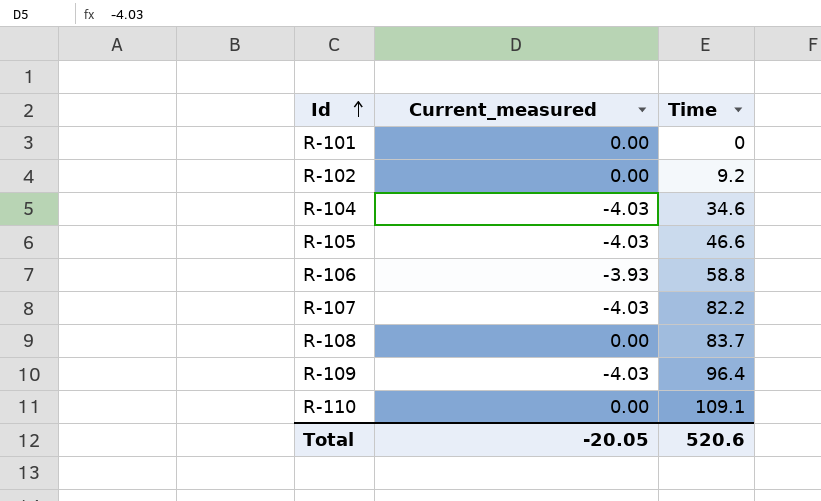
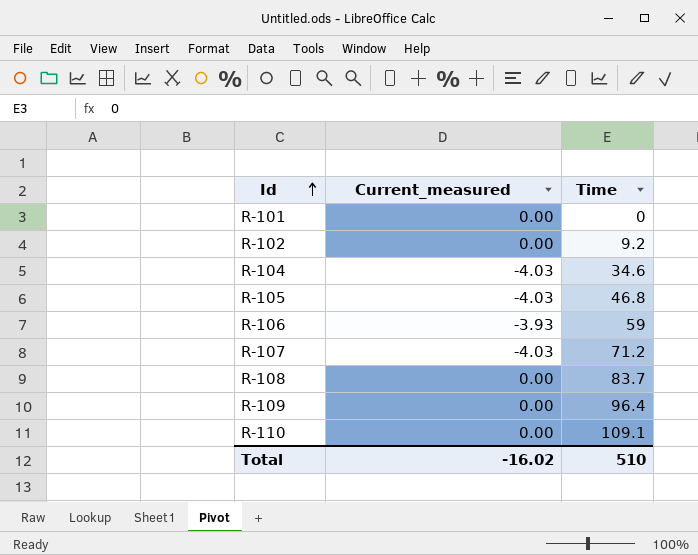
R-105 | Time: 46.6 -> 46.8
R-106 | Time: 58.8 -> 59
R-107 | Time: 82.2 -> 71.2
R-109 | Current_measured: -4.03 -> 0.00
Total | Current_measured: -20.05 -> -16.02
Total | Time: 520.6 -> 510

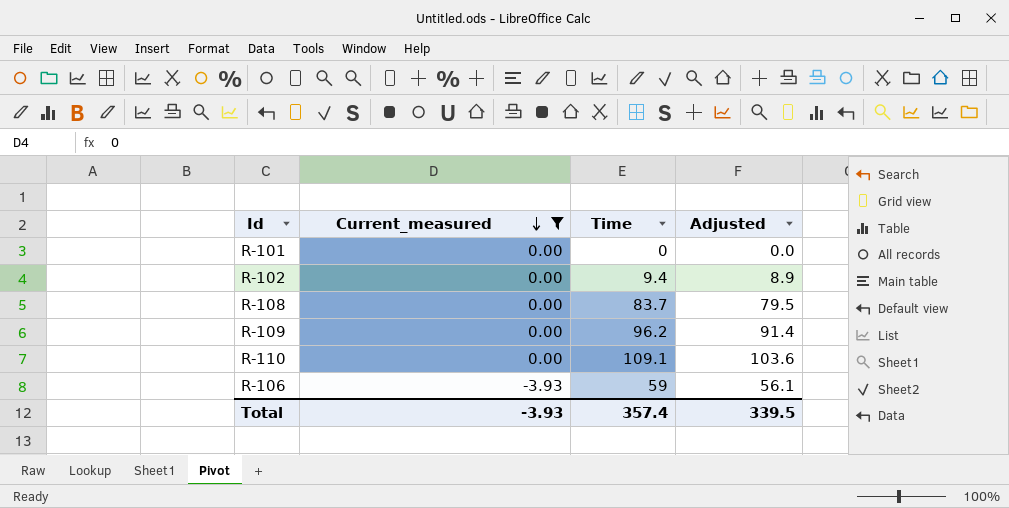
filter: none -> Current_measured != -4.03
row order: Id ascending -> Current_measured descending
column Adjusted | formula: none -> [Time] * 0.95
R-102 | Time: 9.2 -> 9.4
R-109 | Time: 96.4 -> 96.2
Total | Current_measured: -16.02 -> -3.93
Total | Time: 510 -> 357.4

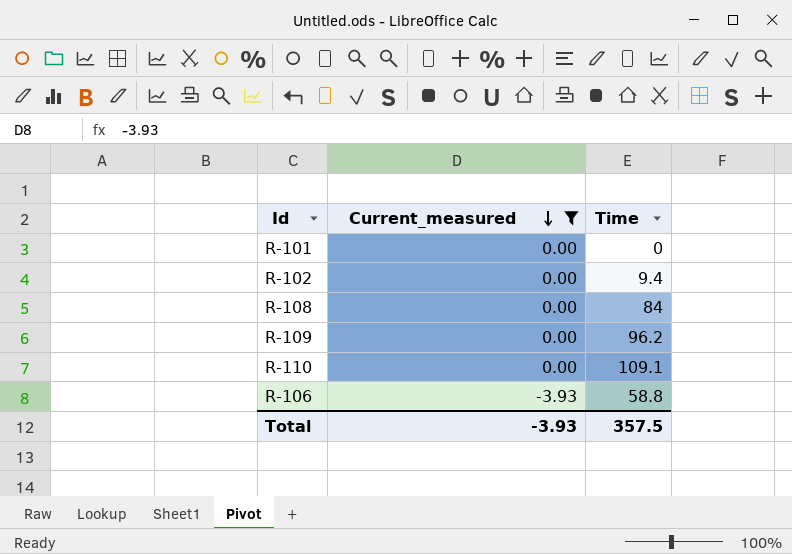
column Adjusted | formula: [Time] * 0.95 -> none
R-108 | Time: 83.7 -> 84
R-106 | Time: 59 -> 58.8
Total | Time: 357.4 -> 357.5

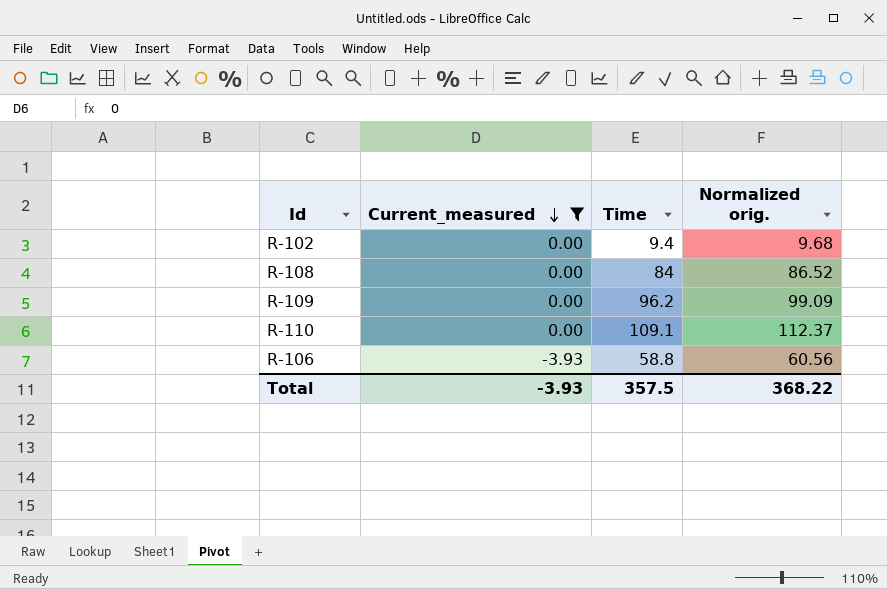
column Normalized orig. | formula: none -> [Time] * 1.03
row R-101: 0.00 | 0 -> none

